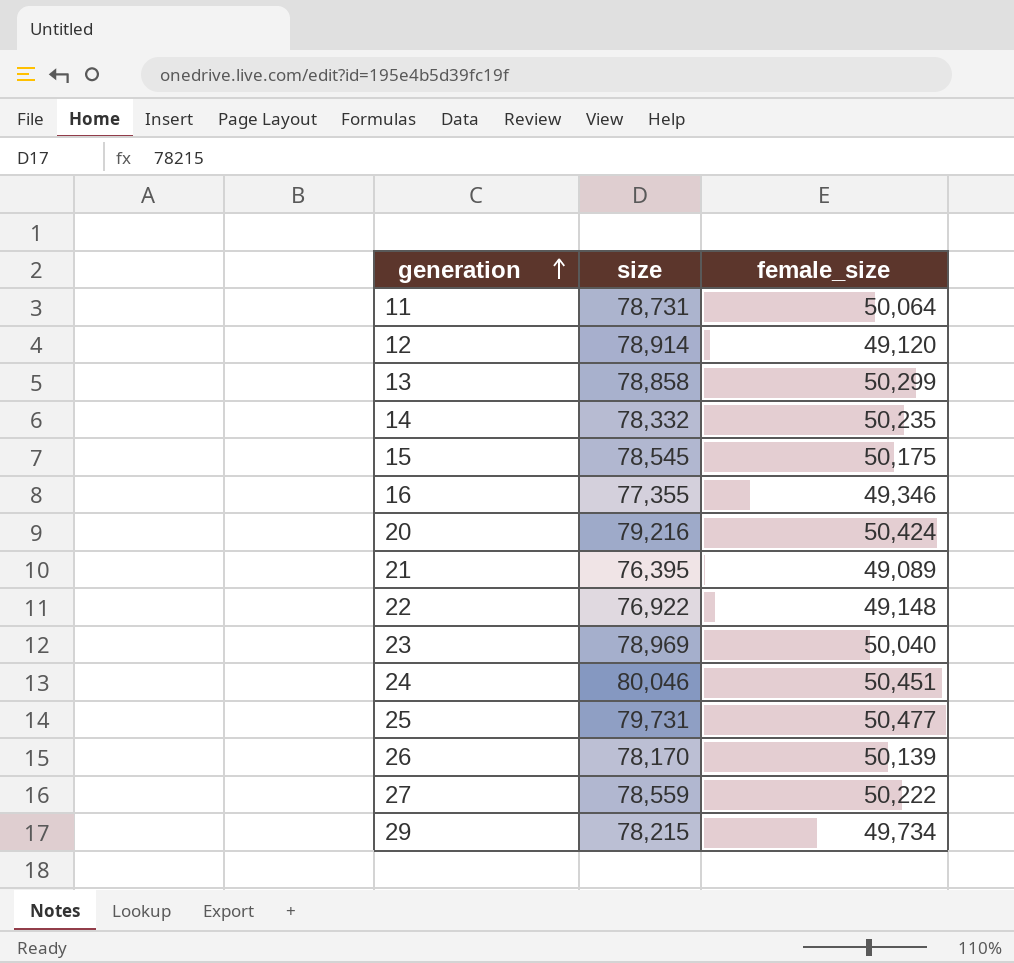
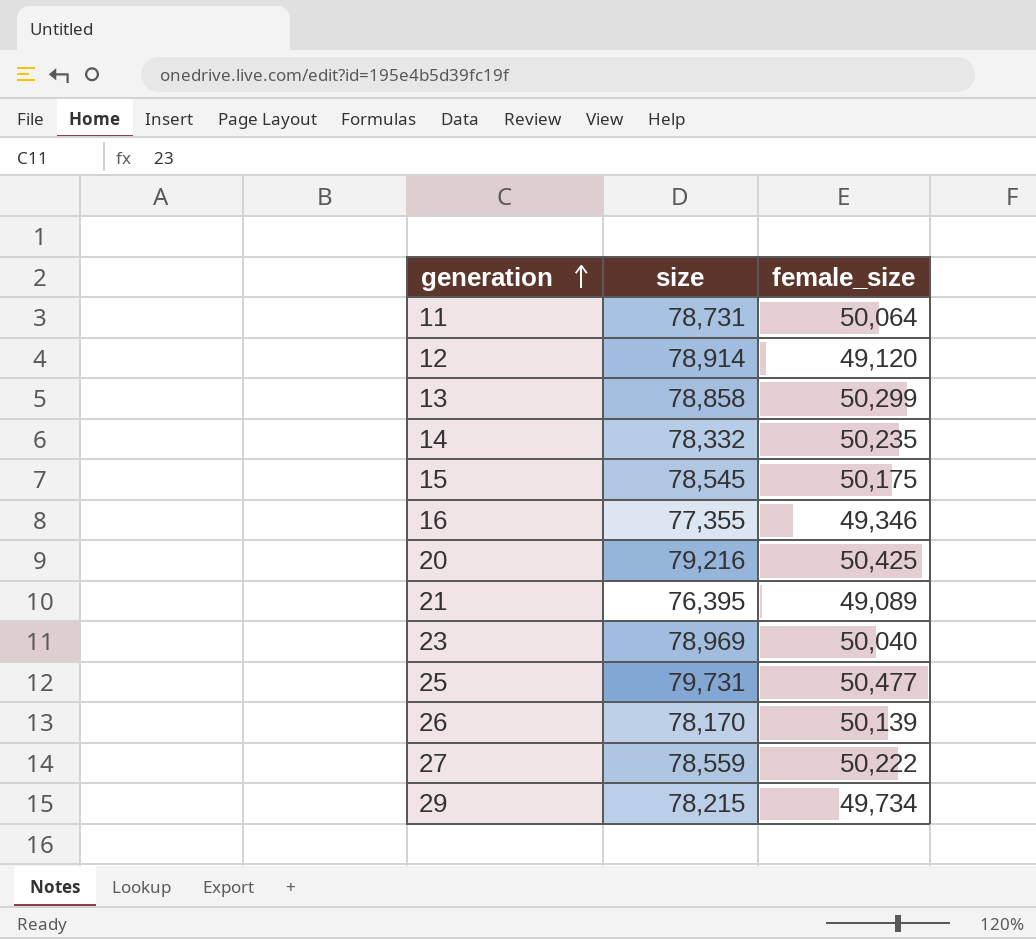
row 22: 76,922 | 49,148 -> none
row 24: 80,046 | 50,451 -> none
20 | female_size: 50,424 -> 50,425

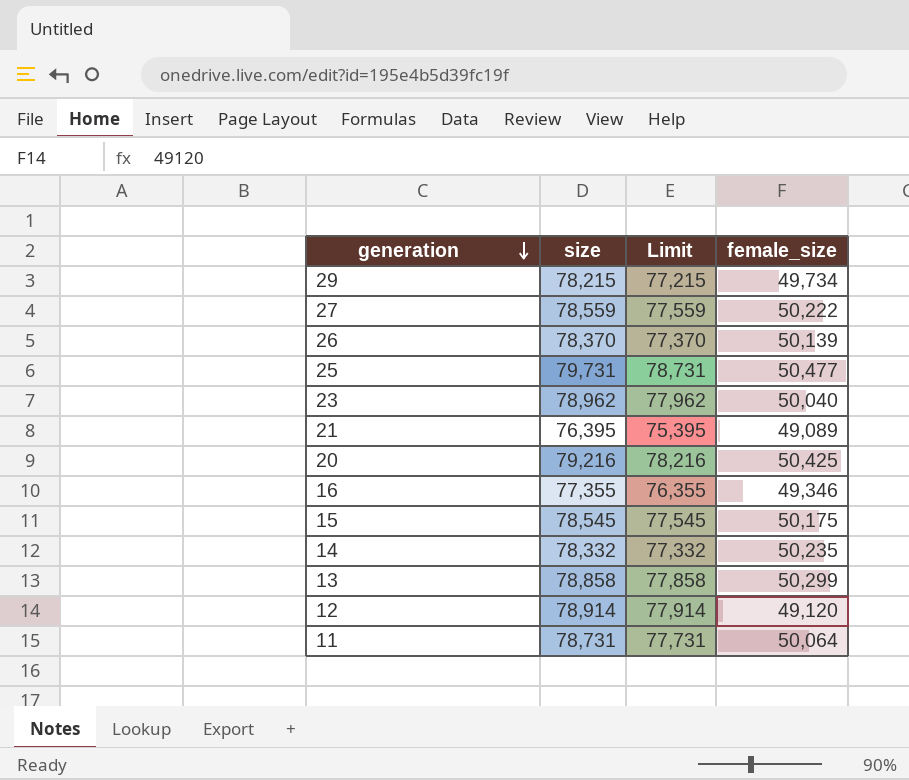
row order: generation ascending -> generation descending
column Limit | formula: none -> [size] - 1000
26 | size: 78,170 -> 78,370
23 | size: 78,969 -> 78,962

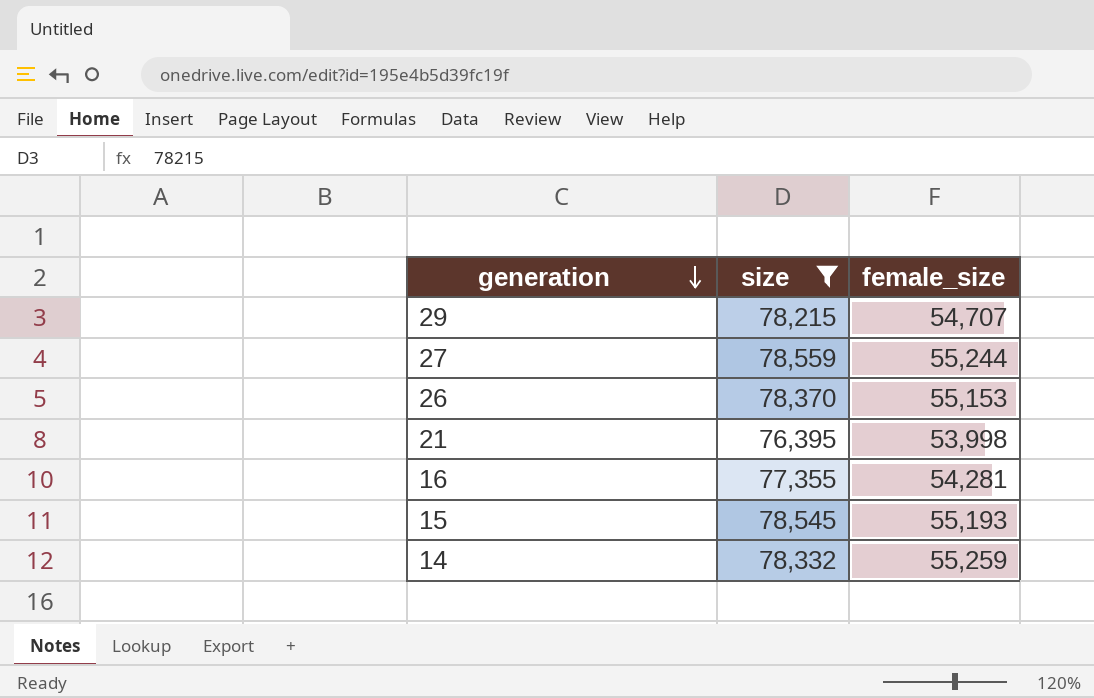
filter: none -> size <= 78,559
column Limit | formula: [size] - 1000 -> none
29 | female_size: 49,734 -> 54,707
27 | female_size: 50,222 -> 55,244
26 | female_size: 50,139 -> 55,153
21 | female_size: 49,089 -> 53,998
16 | female_size: 49,346 -> 54,281
15 | female_size: 50,175 -> 55,193
14 | female_size: 50,235 -> 55,259

